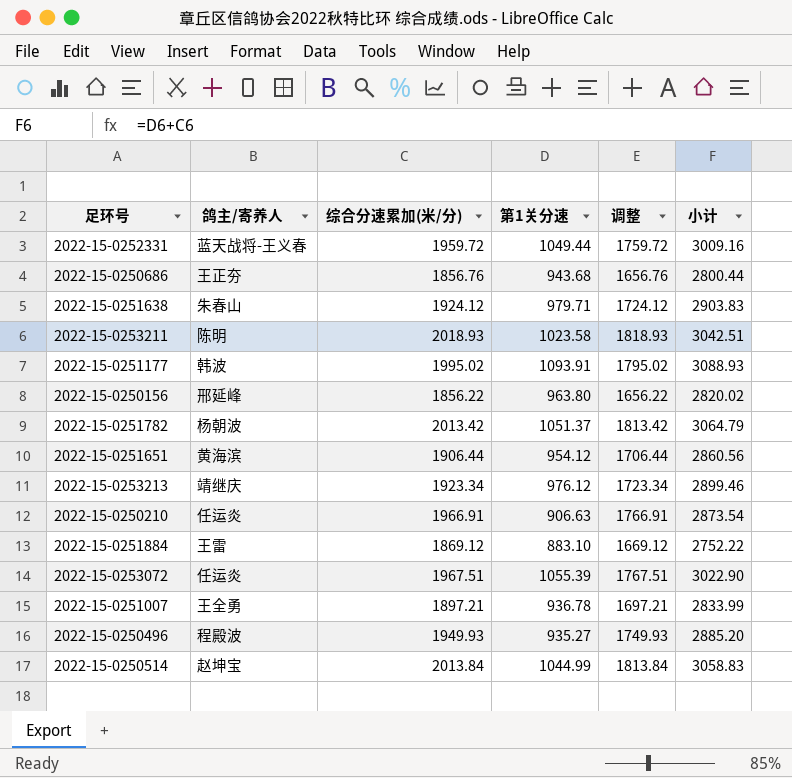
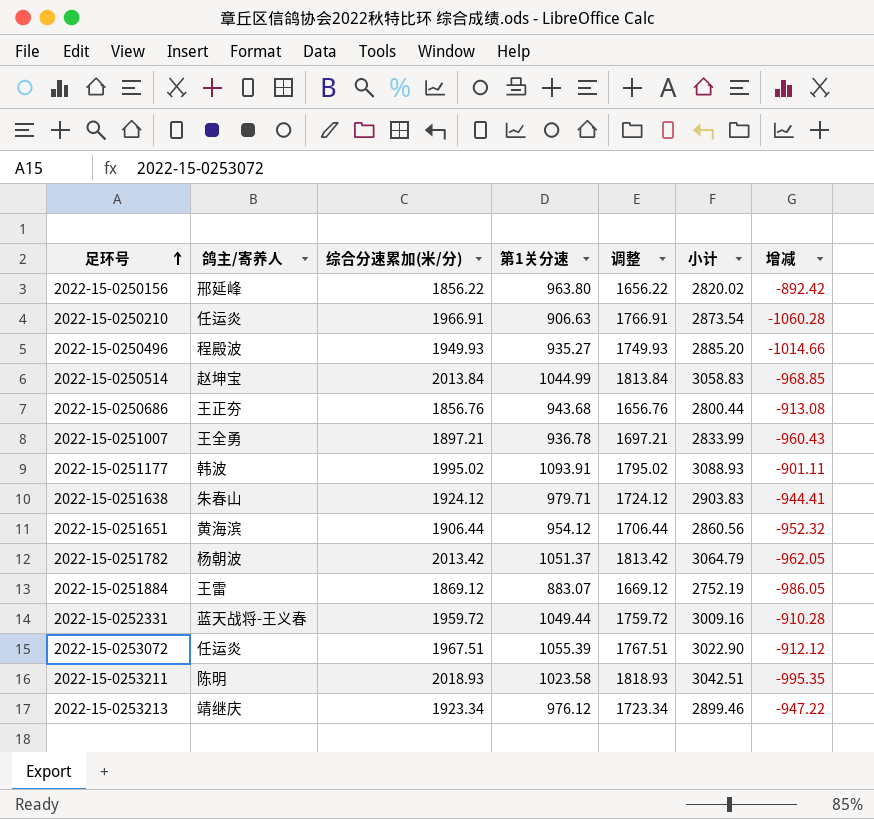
row order: none -> 足环号 ascending
column 增减 | formula: none -> [第1关分速] - [综合分速累加(米/分)]
2022-15-0251884 | 第1关分速: 883.10 -> 883.07
2022-15-0251884 | 小计: 2752.22 -> 2752.19

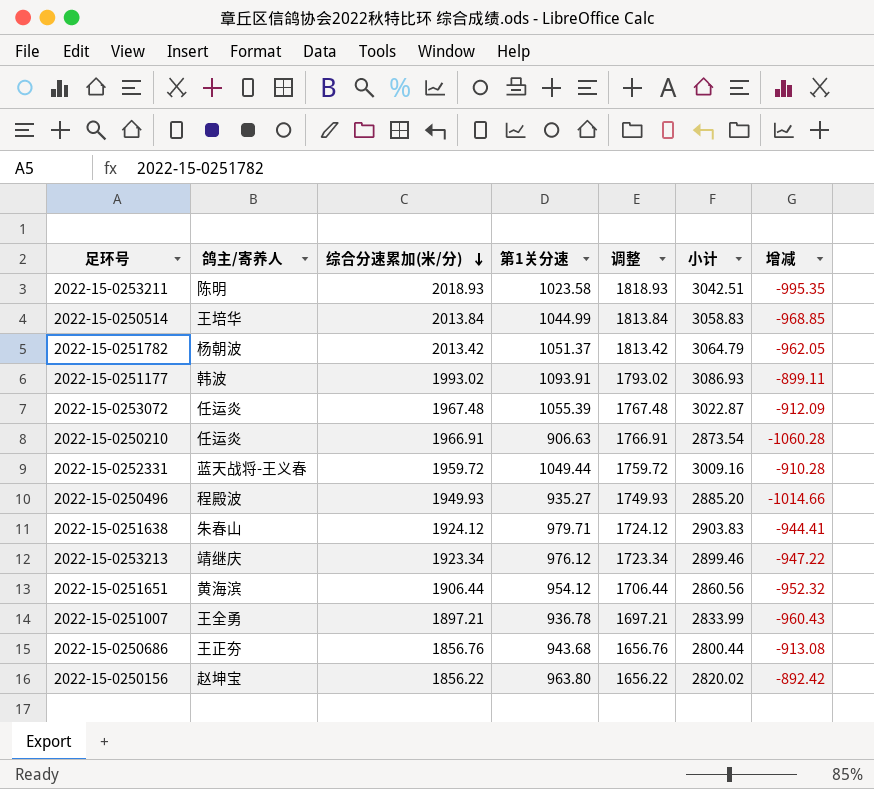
row order: 足环号 ascending -> 综合分速累加(米/分) descending
row 2022-15-0251884: 王雷 | 1869.12 | 883.07 | 1669.12 | 2752.19 | -986.05 -> none
2022-15-0250514 | 鸽主/寄养人: 赵坤宝 -> 王培华
2022-15-0251177 | 综合分速累加(米/分): 1995.02 -> 1993.02
2022-15-0251177 | 调整: 1795.02 -> 1793.02
2022-15-0251177 | 小计: 3088.93 -> 3086.93
2022-15-0251177 | 增减: -901.11 -> -899.11
2022-15-0253072 | 综合分速累加(米/分): 1967.51 -> 1967.48
2022-15-0253072 | 调整: 1767.51 -> 1767.48
2022-15-0253072 | 小计: 3022.90 -> 3022.87
2022-15-0253072 | 增减: -912.12 -> -912.09
2022-15-0250156 | 鸽主/寄养人: 邢延峰 -> 赵坤宝

